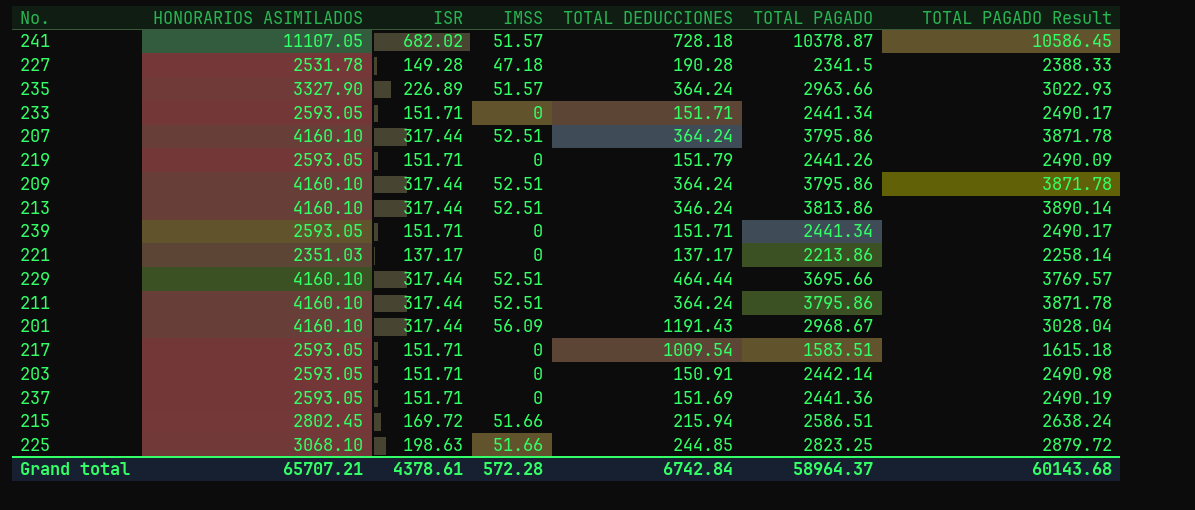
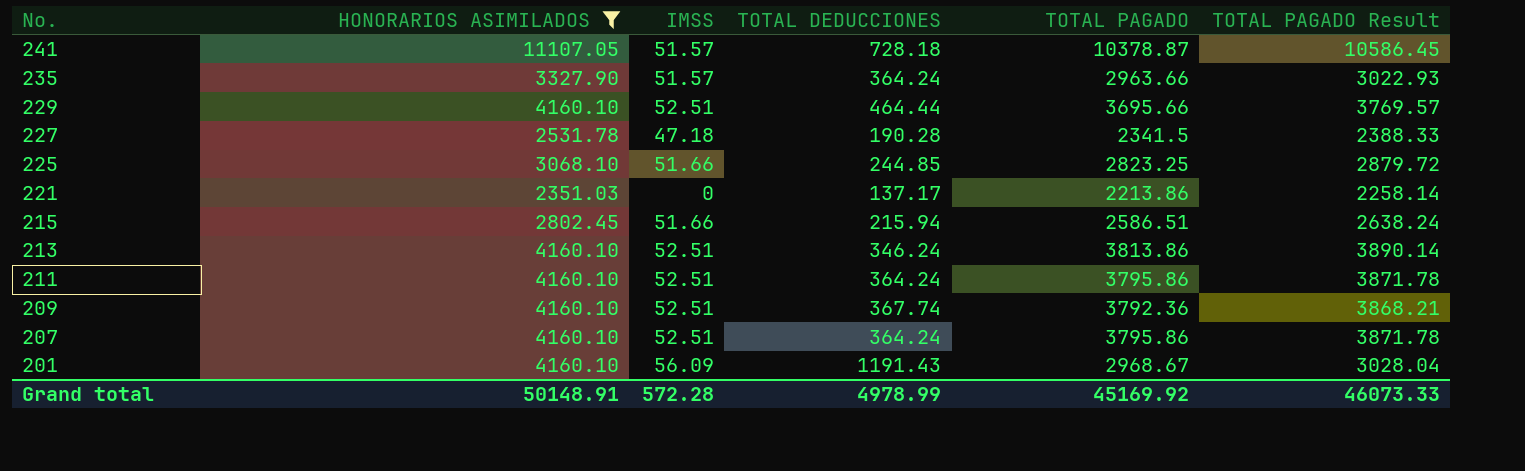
filter: none -> HONORARIOS ASIMILADOS != 2593.05
row order: none -> No. descending
column ISR | position: 3 -> none
209 | TOTAL DEDUCCIONES: 364.24 -> 367.74
209 | TOTAL PAGADO: 3795.86 -> 3792.36
209 | TOTAL PAGADO Result: 3871.78 -> 3868.21
Grand total | HONORARIOS ASIMILADOS: 65707.21 -> 50148.91
Grand total | TOTAL DEDUCCIONES: 6742.84 -> 4978.99
Grand total | TOTAL PAGADO: 58964.37 -> 45169.92
Grand total | TOTAL PAGADO Result: 60143.68 -> 46073.33

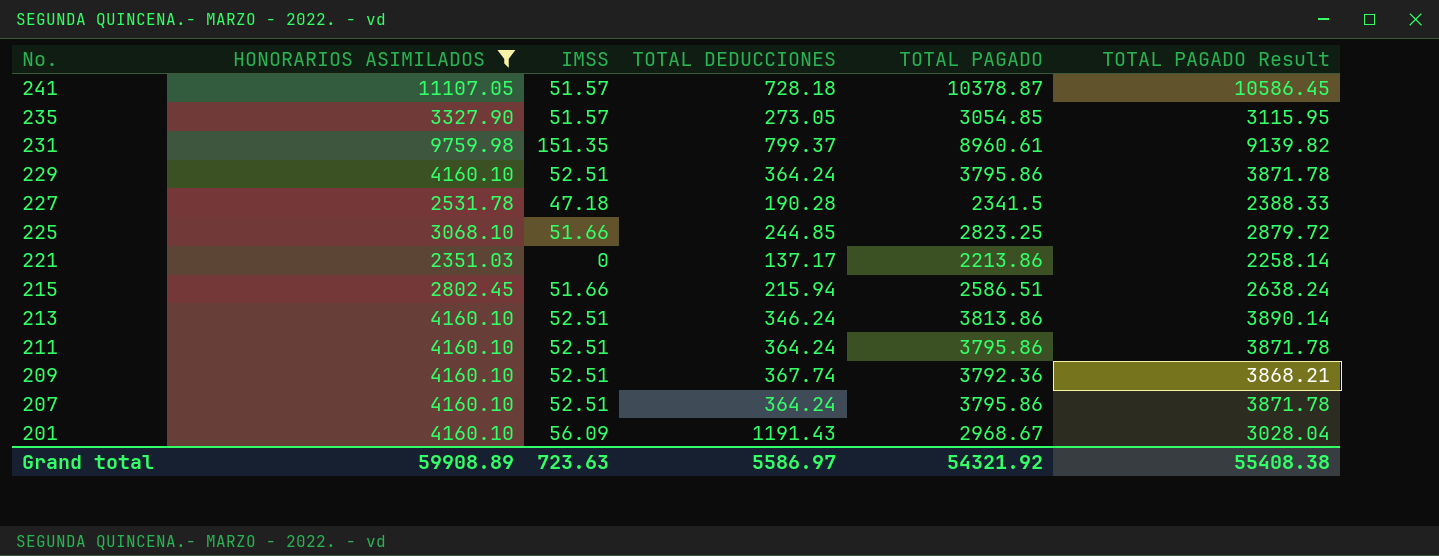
235 | TOTAL DEDUCCIONES: 364.24 -> 273.05
235 | TOTAL PAGADO: 2963.66 -> 3054.85
235 | TOTAL PAGADO Result: 3022.93 -> 3115.95
row 231: none -> 9759.98 | 151.35 | 799.37 | 8960.61 | 9139.82
229 | TOTAL DEDUCCIONES: 464.44 -> 364.24
229 | TOTAL PAGADO: 3695.66 -> 3795.86
229 | TOTAL PAGADO Result: 3769.57 -> 3871.78
Grand total | HONORARIOS ASIMILADOS: 50148.91 -> 59908.89
Grand total | IMSS: 572.28 -> 723.63
Grand total | TOTAL DEDUCCIONES: 4978.99 -> 5586.97
Grand total | TOTAL PAGADO: 45169.92 -> 54321.92
Grand total | TOTAL PAGADO Result: 46073.33 -> 55408.38

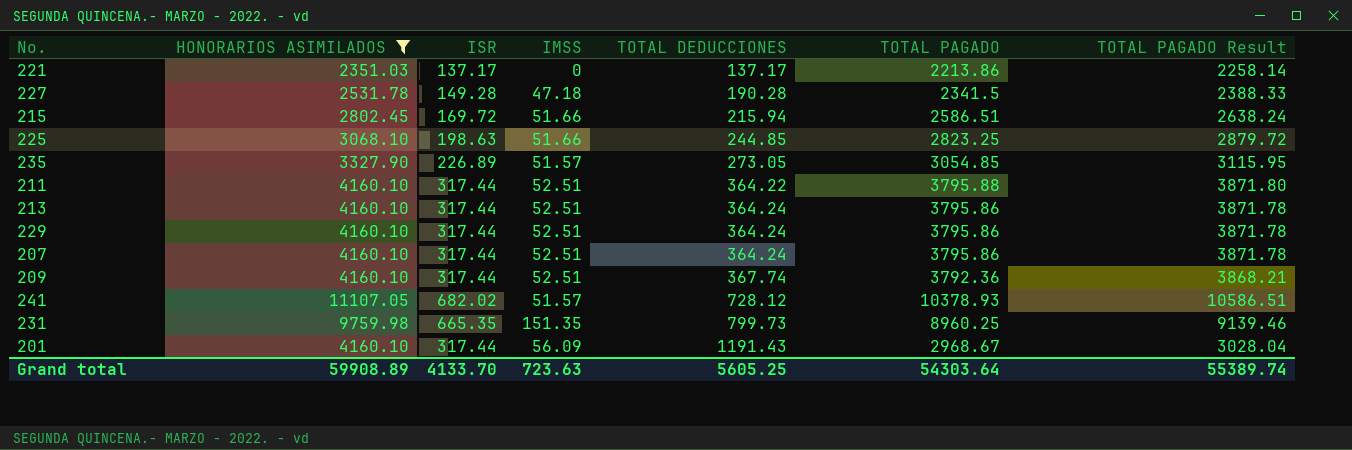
row order: No. descending -> TOTAL DEDUCCIONES ascending
column ISR | position: none -> 3
211 | TOTAL DEDUCCIONES: 364.24 -> 364.22
211 | TOTAL PAGADO: 3795.86 -> 3795.88
211 | TOTAL PAGADO Result: 3871.78 -> 3871.80
213 | TOTAL DEDUCCIONES: 346.24 -> 364.24
213 | TOTAL PAGADO: 3813.86 -> 3795.86
213 | TOTAL PAGADO Result: 3890.14 -> 3871.78
241 | TOTAL DEDUCCIONES: 728.18 -> 728.12
241 | TOTAL PAGADO: 10378.87 -> 10378.93
241 | TOTAL PAGADO Result: 10586.45 -> 10586.51
231 | TOTAL DEDUCCIONES: 799.37 -> 799.73
231 | TOTAL PAGADO: 8960.61 -> 8960.25
231 | TOTAL PAGADO Result: 9139.82 -> 9139.46
Grand total | TOTAL DEDUCCIONES: 5586.97 -> 5605.25
Grand total | TOTAL PAGADO: 54321.92 -> 54303.64
Grand total | TOTAL PAGADO Result: 55408.38 -> 55389.74

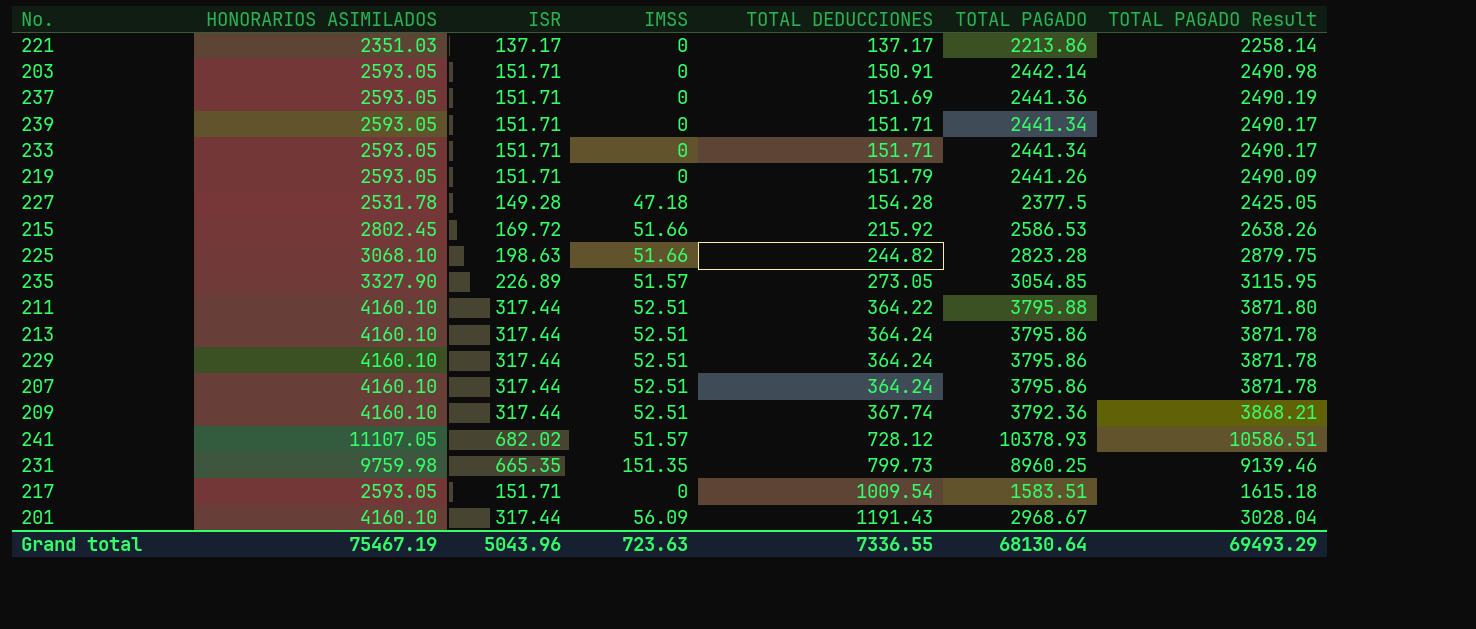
filter: HONORARIOS ASIMILADOS != 2593.05 -> none
227 | TOTAL DEDUCCIONES: 190.28 -> 154.28
227 | TOTAL PAGADO: 2341.5 -> 2377.5
227 | TOTAL PAGADO Result: 2388.33 -> 2425.05
215 | TOTAL DEDUCCIONES: 215.94 -> 215.92
215 | TOTAL PAGADO: 2586.51 -> 2586.53
215 | TOTAL PAGADO Result: 2638.24 -> 2638.26
225 | TOTAL DEDUCCIONES: 244.85 -> 244.82
225 | TOTAL PAGADO: 2823.25 -> 2823.28
225 | TOTAL PAGADO Result: 2879.72 -> 2879.75
Grand total | HONORARIOS ASIMILADOS: 59908.89 -> 75467.19
Grand total | ISR: 4133.70 -> 5043.96
Grand total | TOTAL DEDUCCIONES: 5605.25 -> 7336.55
Grand total | TOTAL PAGADO: 54303.64 -> 68130.64
Grand total | TOTAL PAGADO Result: 55389.74 -> 69493.29

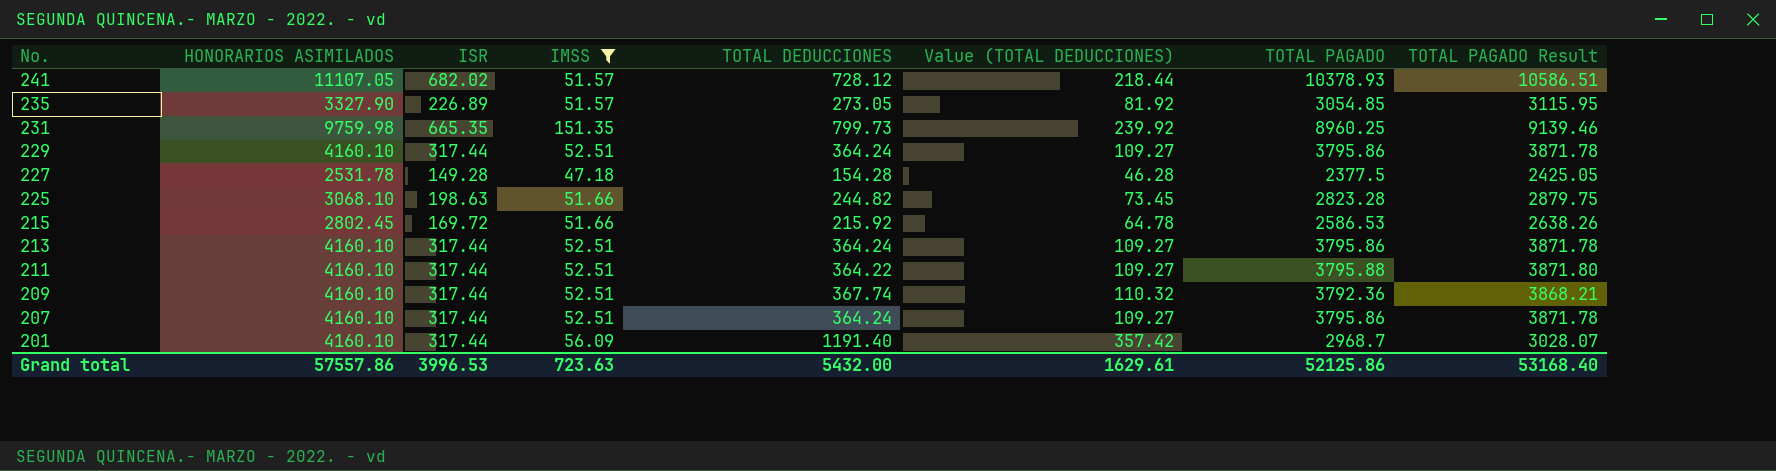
filter: none -> IMSS != 0
row order: TOTAL DEDUCCIONES ascending -> No. descending
column Value (TOTAL DEDUCCIONES) | formula: none -> [TOTAL DEDUCCIONES] * 0.3
201 | TOTAL DEDUCCIONES: 1191.43 -> 1191.40
201 | TOTAL PAGADO: 2968.67 -> 2968.7
201 | TOTAL PAGADO Result: 3028.04 -> 3028.07
Grand total | HONORARIOS ASIMILADOS: 75467.19 -> 57557.86
Grand total | ISR: 5043.96 -> 3996.53
Grand total | TOTAL DEDUCCIONES: 7336.55 -> 5432.00
Grand total | TOTAL PAGADO: 68130.64 -> 52125.86
Grand total | TOTAL PAGADO Result: 69493.29 -> 53168.40

